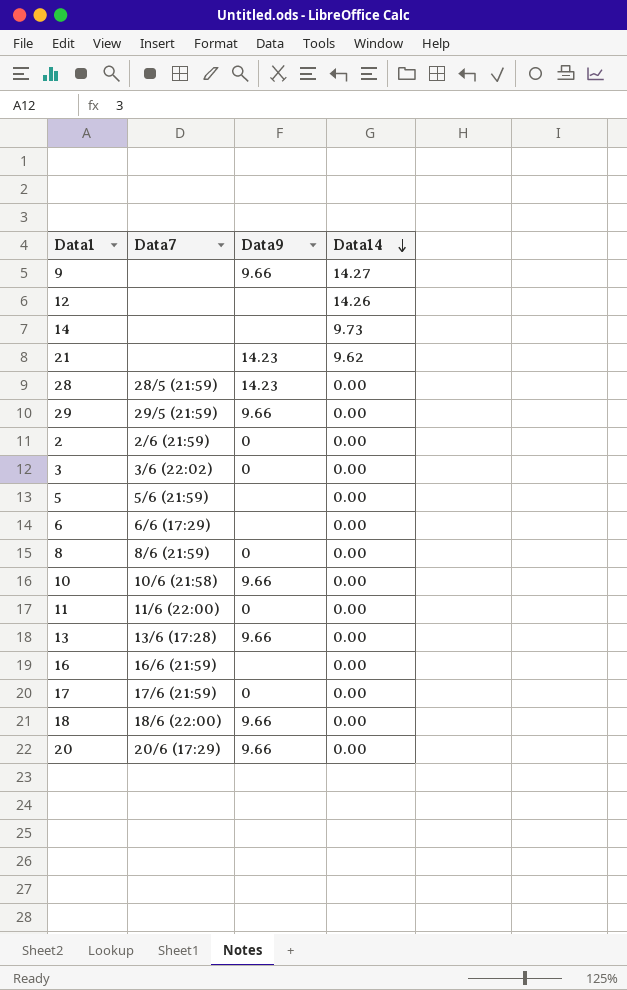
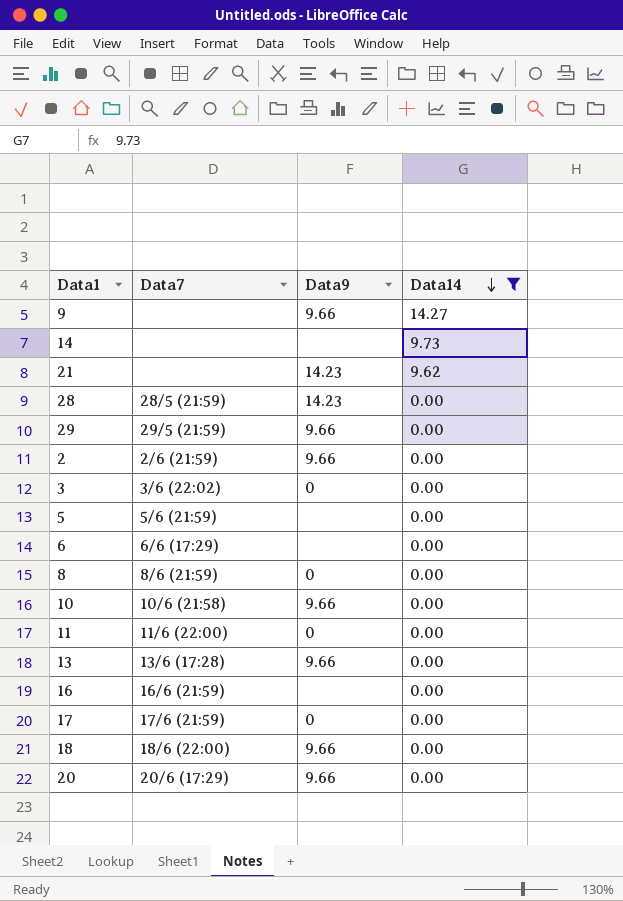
filter: none -> Data14 != 14.26
2 | Data9: 0 -> 9.66

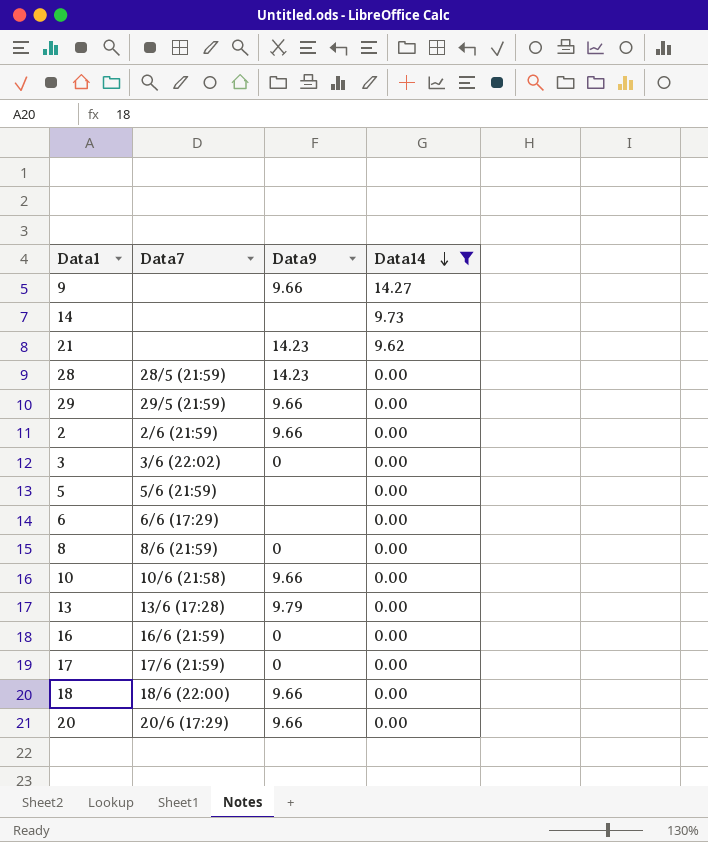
row 11: 11/6 (22:00) | 0 | 0.00 -> none
13 | Data9: 9.66 -> 9.79
16 | Data9: none -> 0

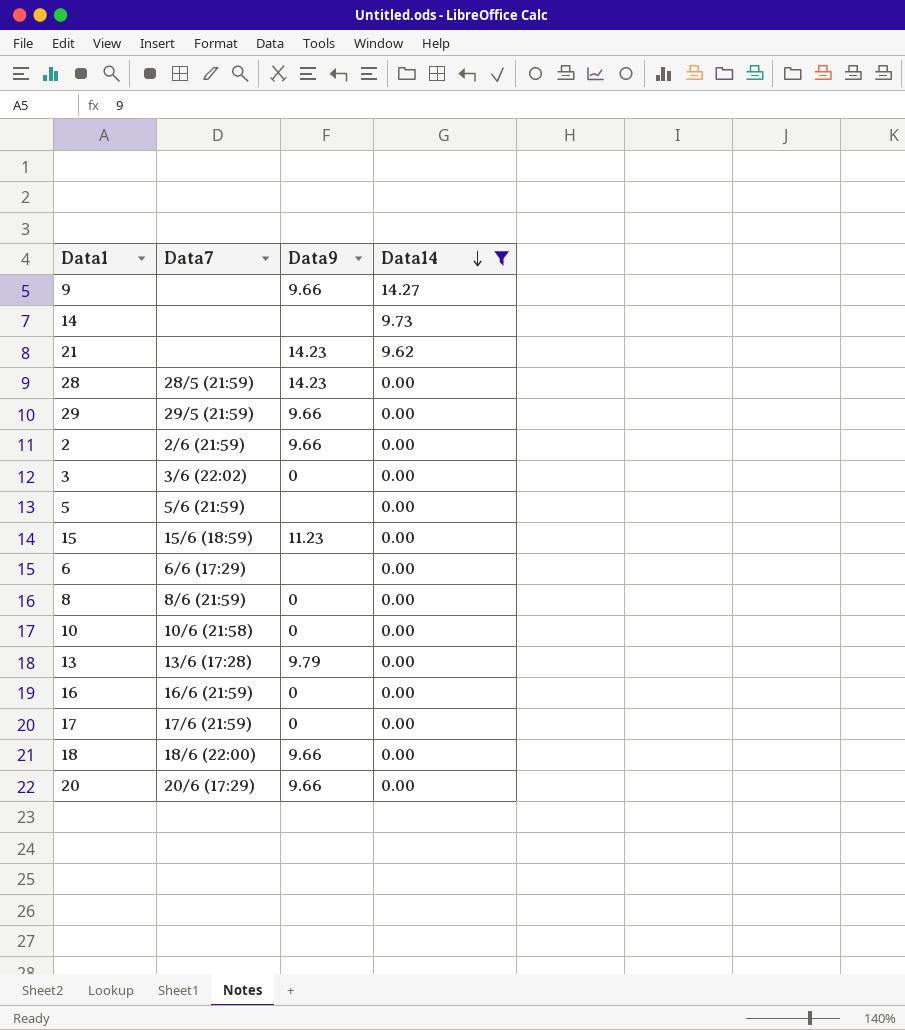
row 15: none -> 15/6 (18:59) | 11.23 | 0.00
10 | Data9: 9.66 -> 0

